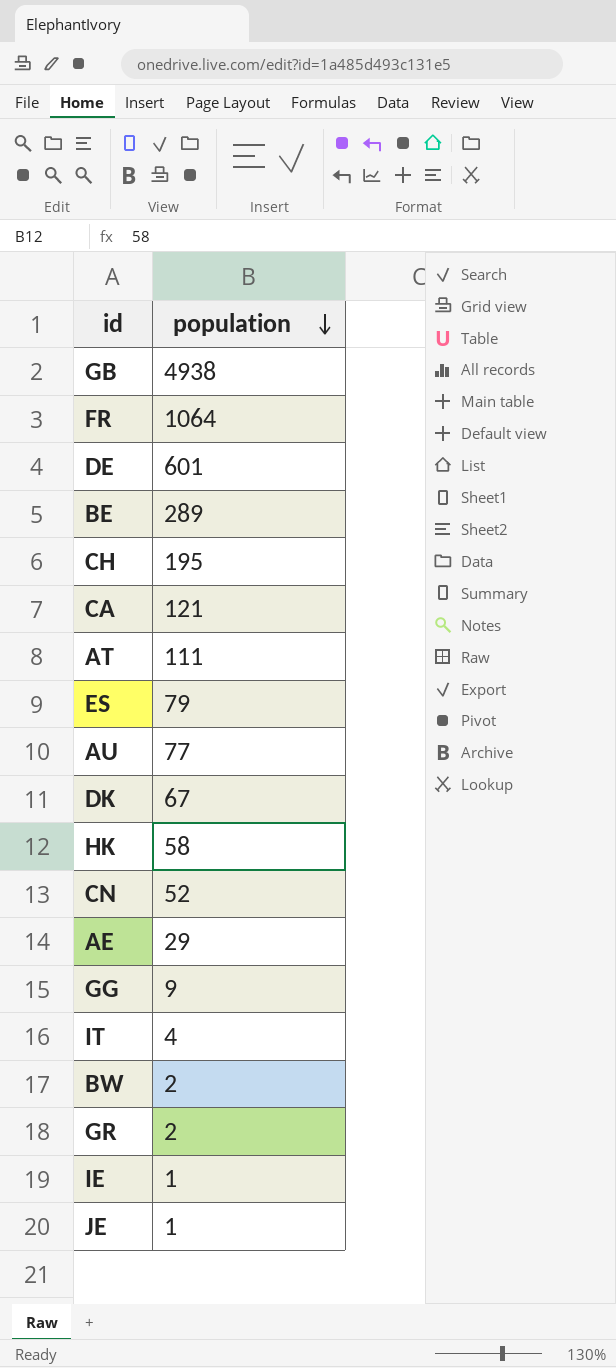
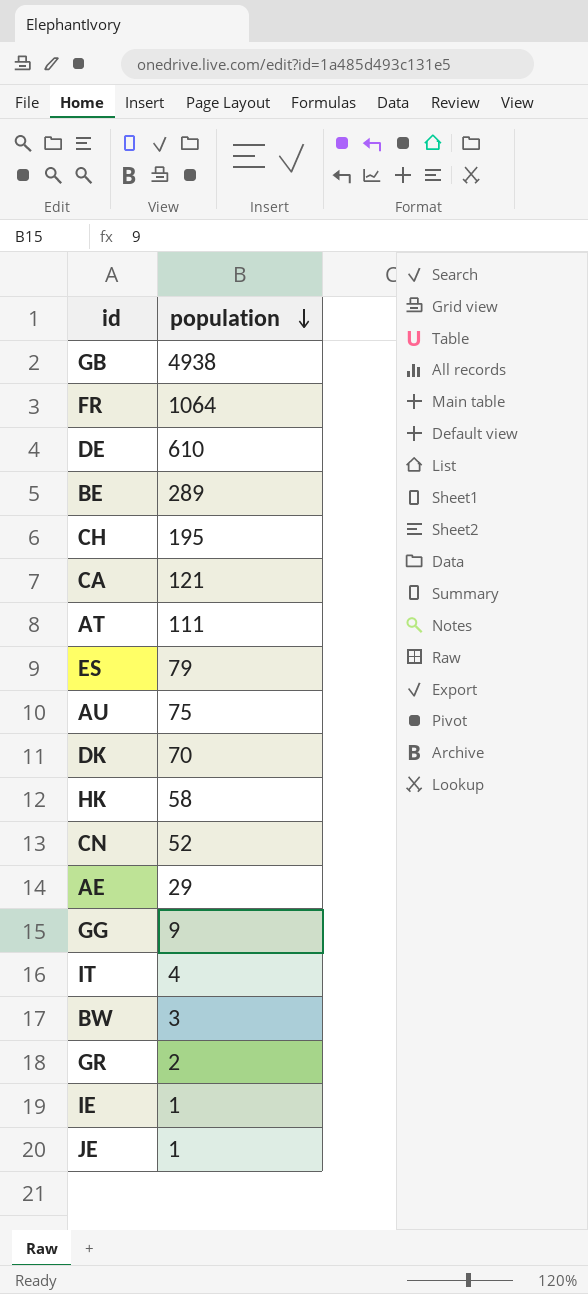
DE | population: 601 -> 610
AU | population: 77 -> 75
DK | population: 67 -> 70
BW | population: 2 -> 3

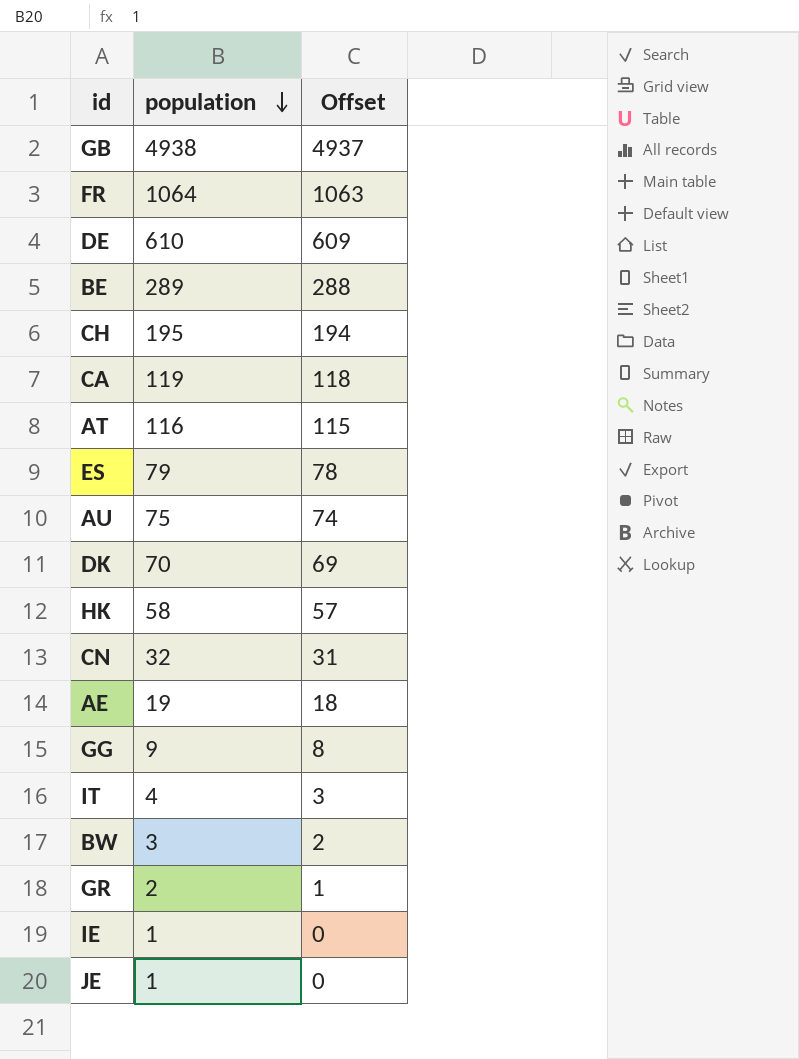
column Offset | formula: none -> [population] - 1
CA | population: 121 -> 119
AT | population: 111 -> 116
CN | population: 52 -> 32
AE | population: 29 -> 19

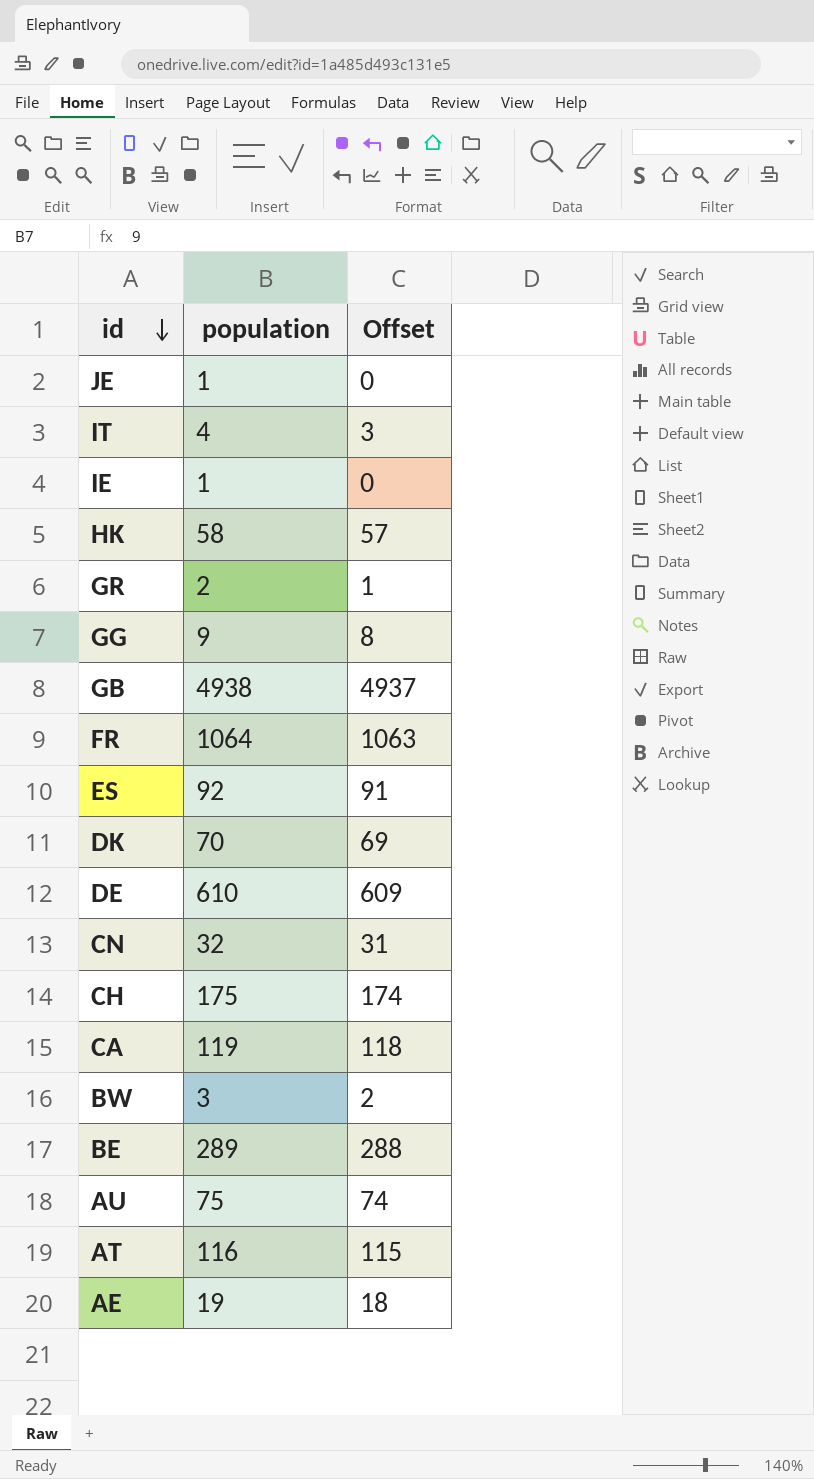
row order: population descending -> id descending
ES | population: 79 -> 92
ES | Offset: 78 -> 91
CH | population: 195 -> 175
CH | Offset: 194 -> 174

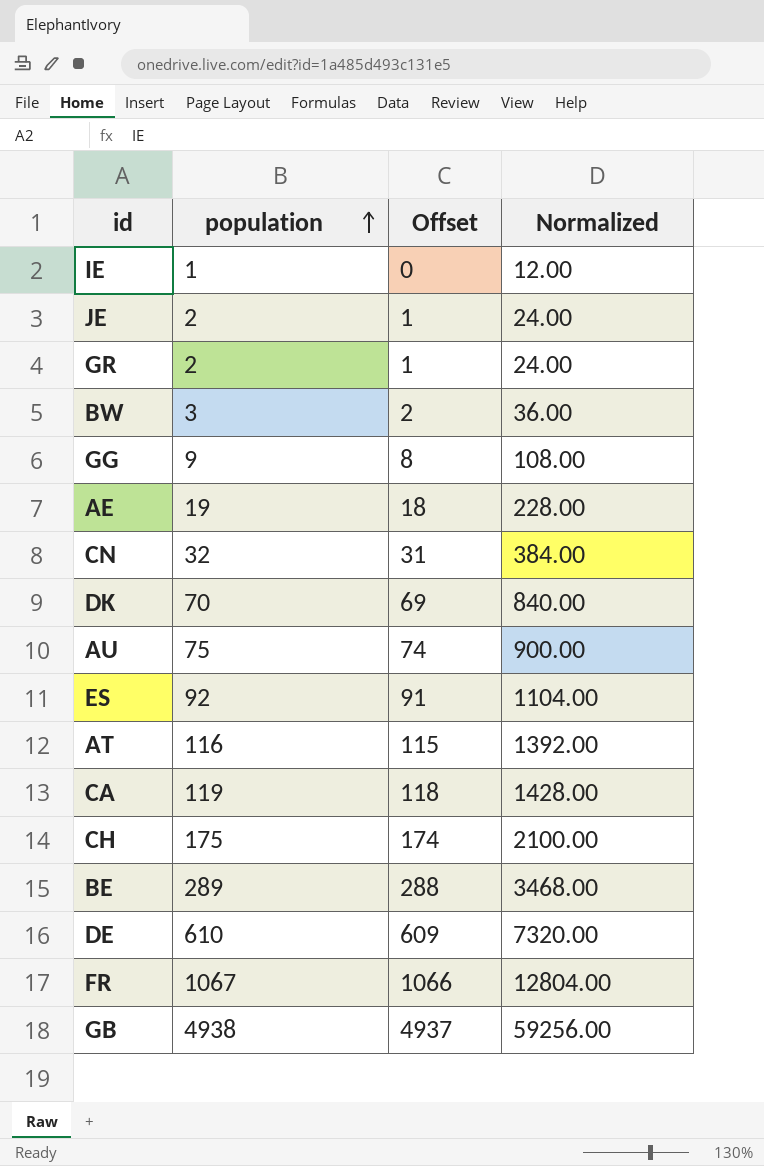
row order: id descending -> population ascending
column Normalized | formula: none -> [population] * 12
row IT: 4 | 3 -> none
row HK: 58 | 57 -> none
JE | population: 1 -> 2
JE | Offset: 0 -> 1
FR | population: 1064 -> 1067
FR | Offset: 1063 -> 1066

